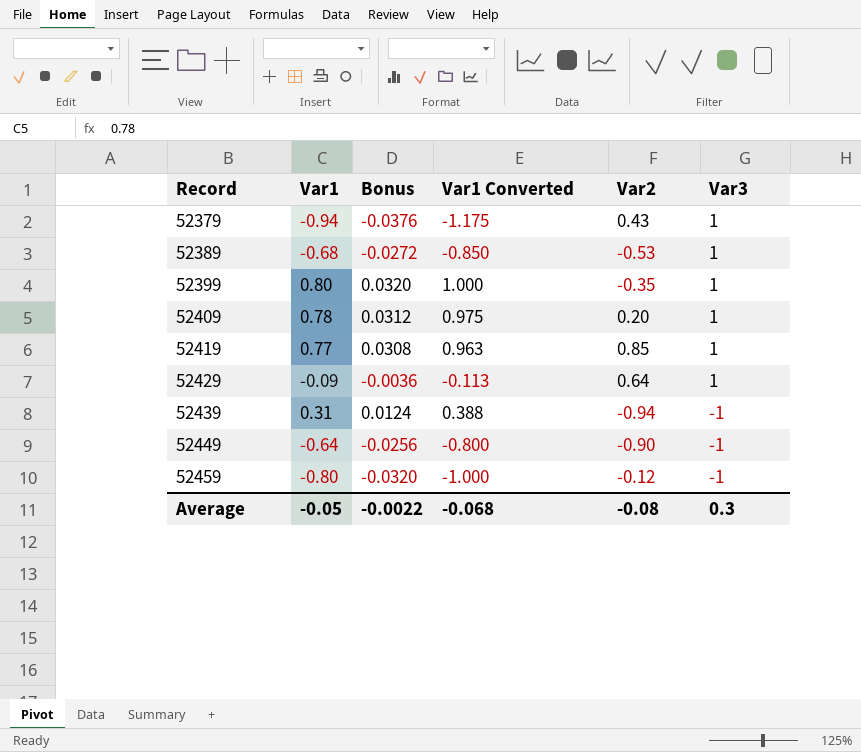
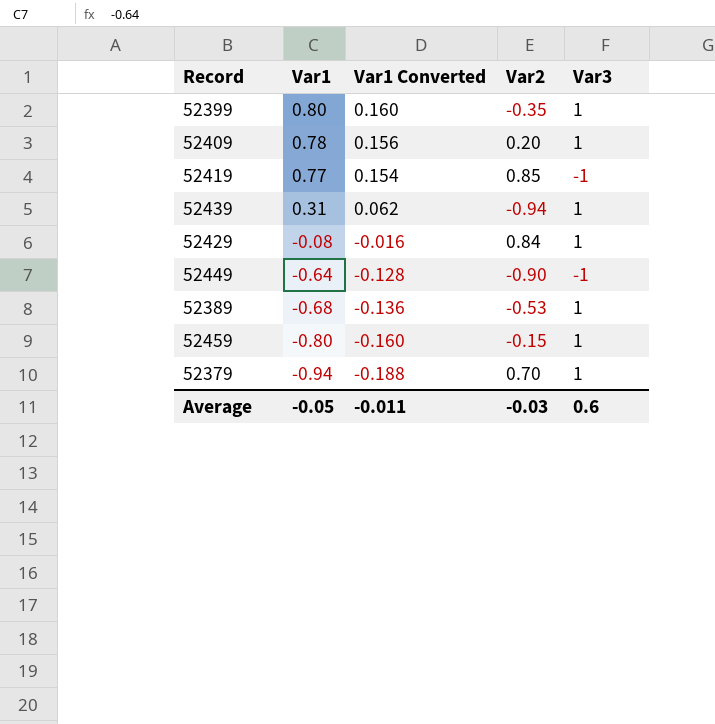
row order: Record ascending -> Var1 descending
column Bonus | formula: [Var1] * 0.04 -> none
column Var1 Converted | formula: [Var1] * 1.25 -> [Var1] * 0.2
52419 | Var3: 1 -> -1
52439 | Var3: -1 -> 1
52429 | Var1: -0.09 -> -0.08
52429 | Var2: 0.64 -> 0.84
52459 | Var2: -0.12 -> -0.15
52459 | Var3: -1 -> 1
52379 | Var2: 0.43 -> 0.70
Average | Var1 Converted: -0.068 -> -0.011
Average | Var2: -0.08 -> -0.03
Average | Var3: 0.3 -> 0.6

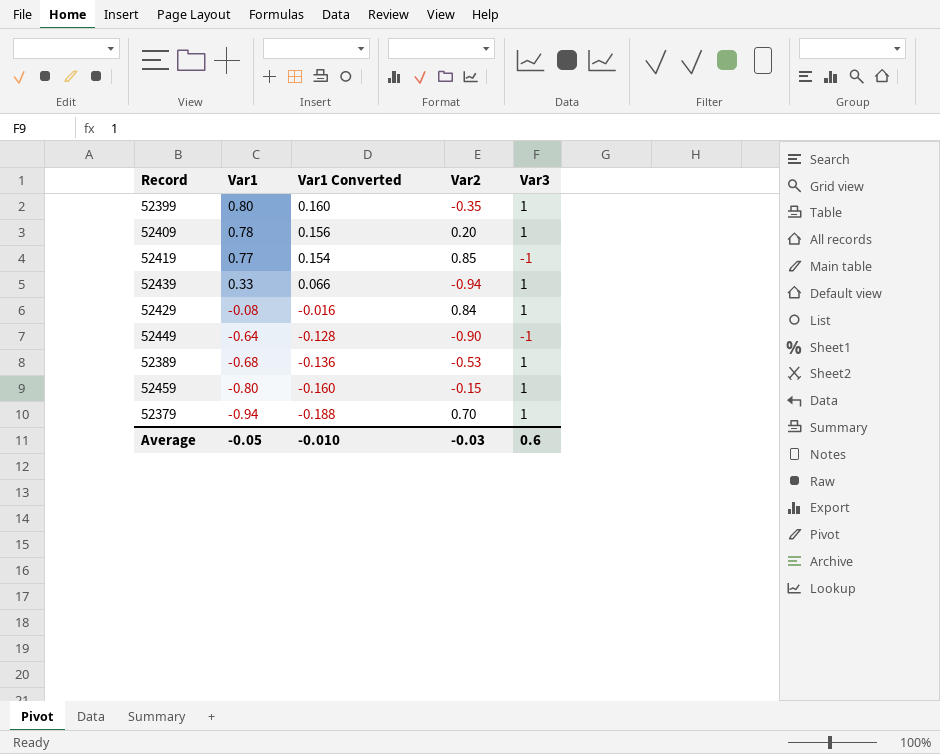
52439 | Var1: 0.31 -> 0.33
52439 | Var1 Converted: 0.062 -> 0.066
Average | Var1 Converted: -0.011 -> -0.010

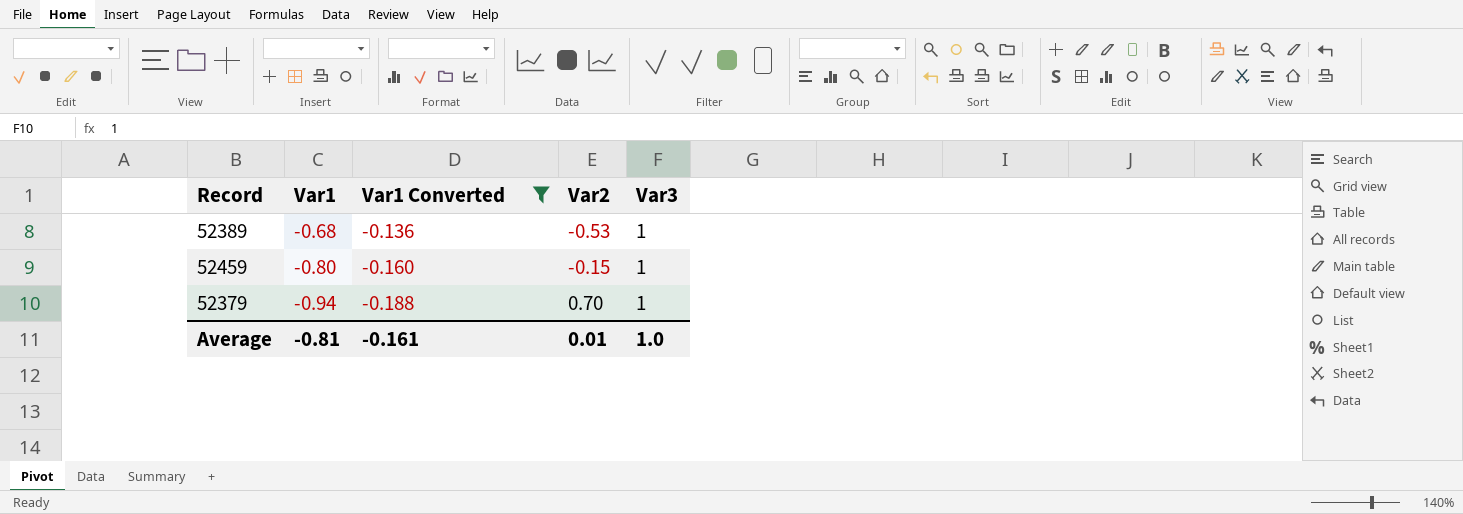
filter: none -> Var1 Converted <= -0.136
Average | Var1: -0.05 -> -0.81
Average | Var1 Converted: -0.010 -> -0.161
Average | Var2: -0.03 -> 0.01
Average | Var3: 0.6 -> 1.0

